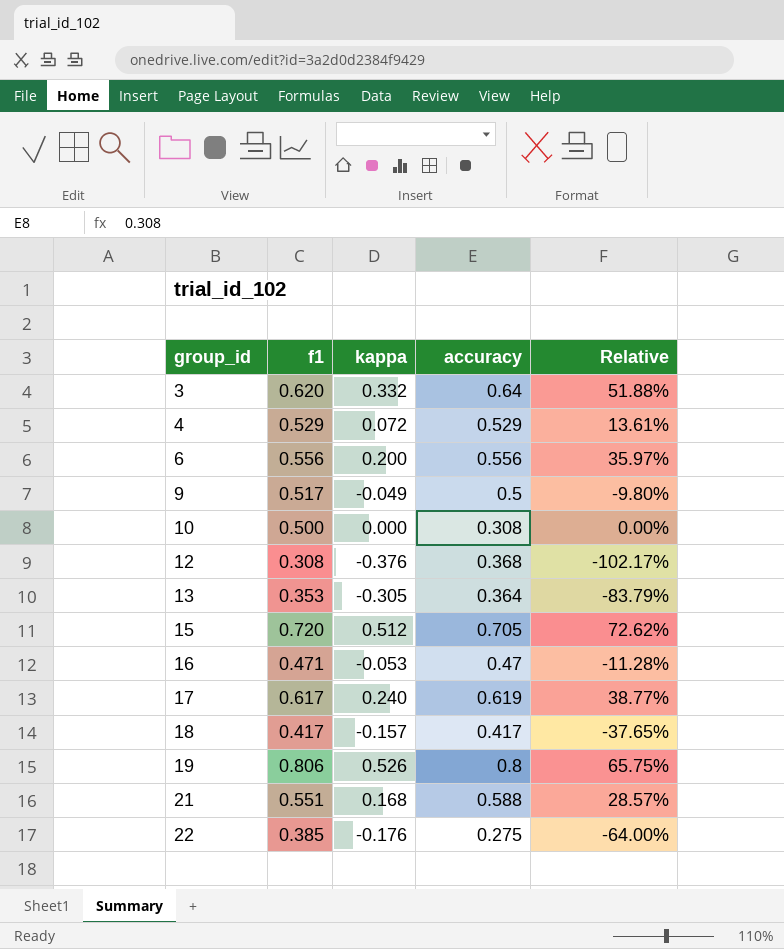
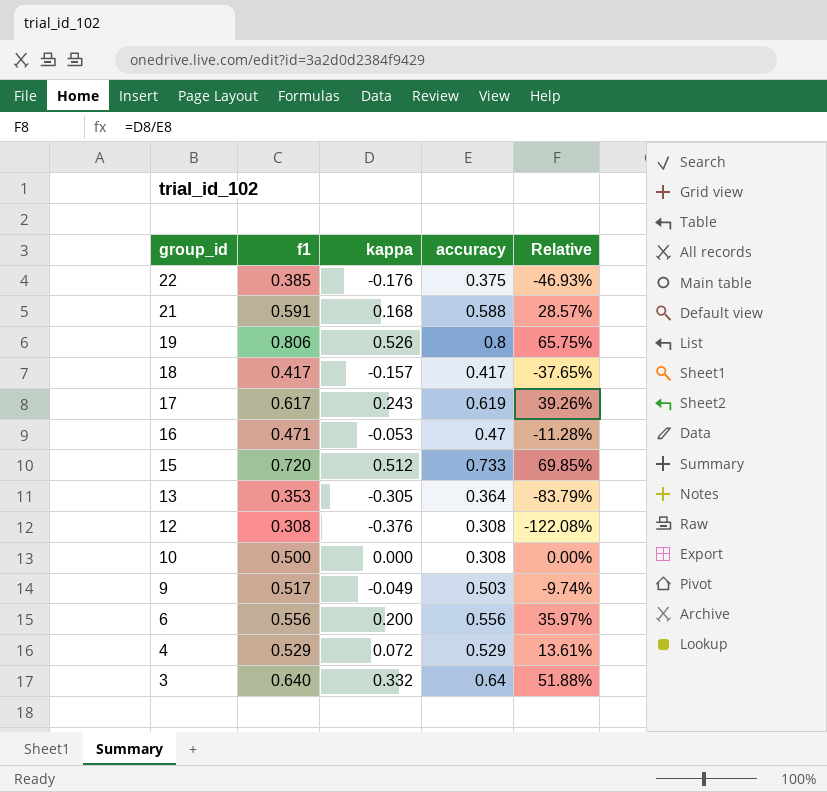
row order: group_id ascending -> group_id descending
22 | accuracy: 0.275 -> 0.375
22 | Relative: -64.00% -> -46.93%
21 | f1: 0.551 -> 0.591
17 | kappa: 0.240 -> 0.243
17 | Relative: 38.77% -> 39.26%
15 | accuracy: 0.705 -> 0.733
15 | Relative: 72.62% -> 69.85%
12 | accuracy: 0.368 -> 0.308
12 | Relative: -102.17% -> -122.08%
9 | accuracy: 0.5 -> 0.503
9 | Relative: -9.80% -> -9.74%
3 | f1: 0.620 -> 0.640

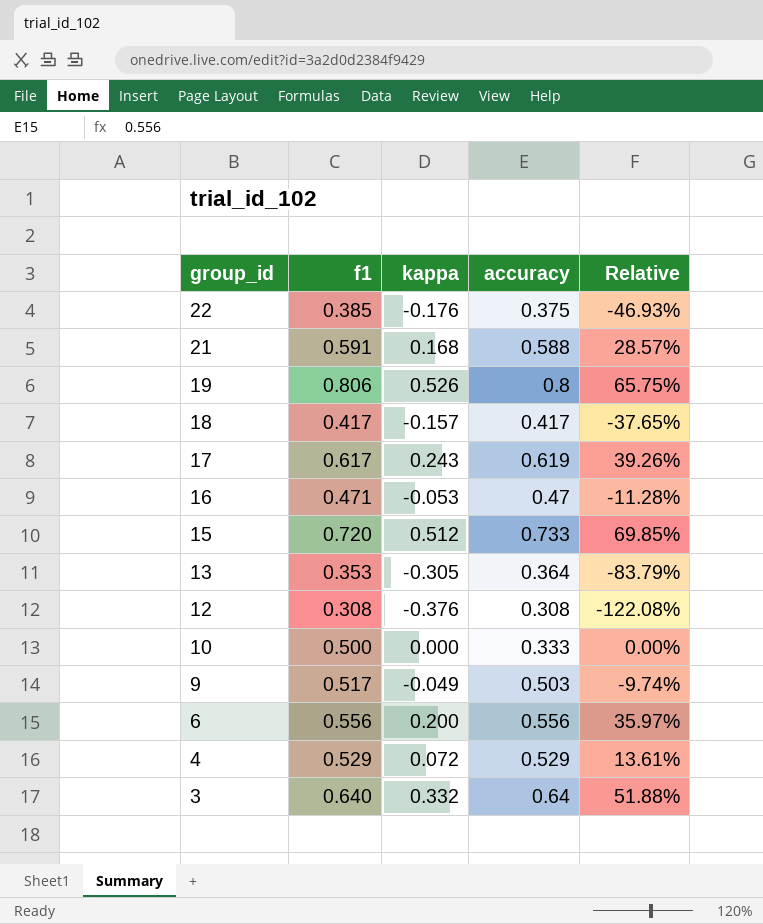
10 | accuracy: 0.308 -> 0.333

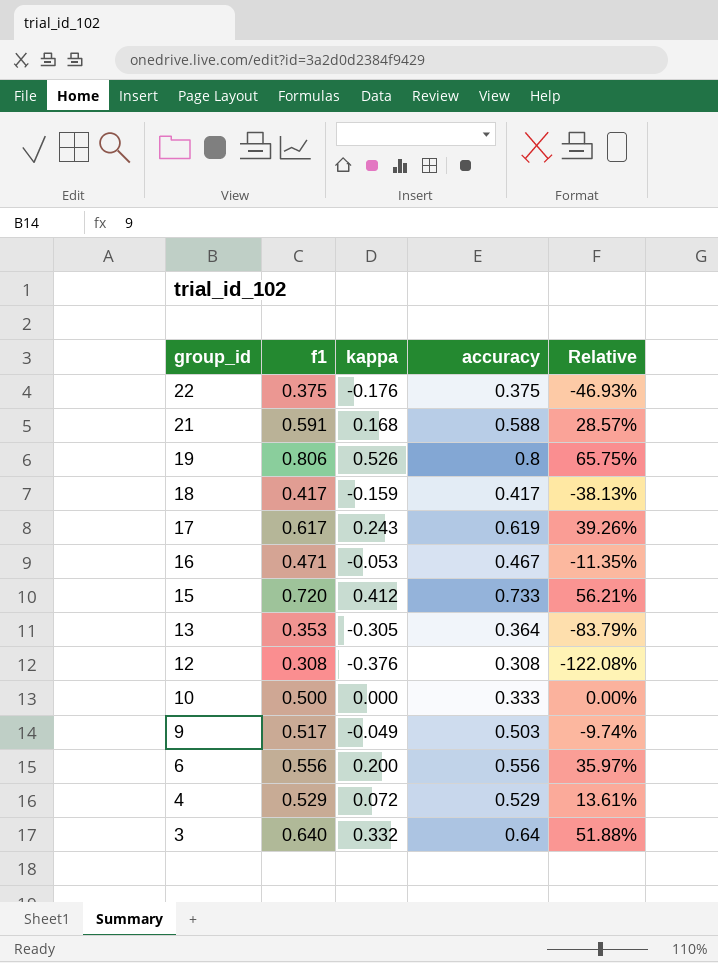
22 | f1: 0.385 -> 0.375
18 | kappa: -0.157 -> -0.159
18 | Relative: -37.65% -> -38.13%
16 | accuracy: 0.47 -> 0.467
16 | Relative: -11.28% -> -11.35%
15 | kappa: 0.512 -> 0.412
15 | Relative: 69.85% -> 56.21%

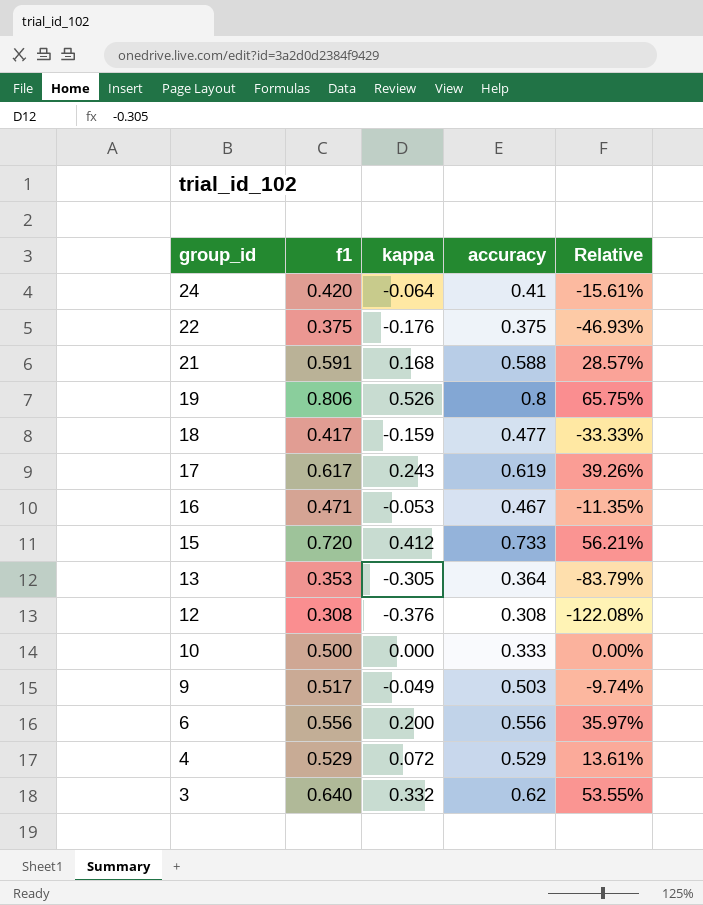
row 24: none -> 0.420 | -0.064 | 0.41 | -15.61%
18 | accuracy: 0.417 -> 0.477
18 | Relative: -38.13% -> -33.33%
3 | accuracy: 0.64 -> 0.62
3 | Relative: 51.88% -> 53.55%

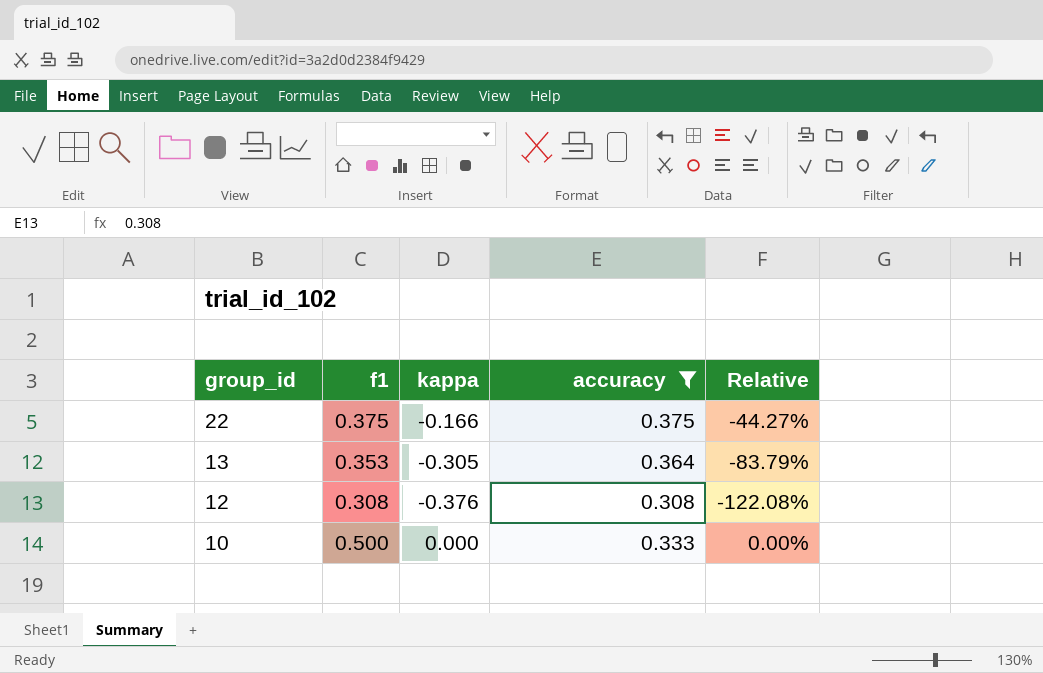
filter: none -> accuracy <= 0.375
22 | kappa: -0.176 -> -0.166
22 | Relative: -46.93% -> -44.27%

